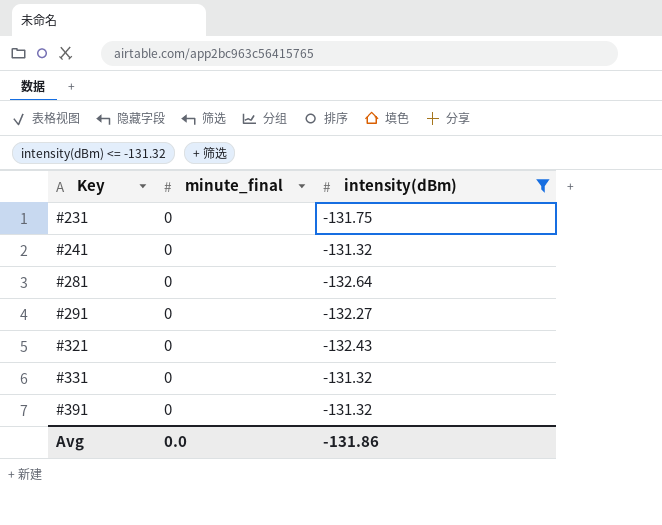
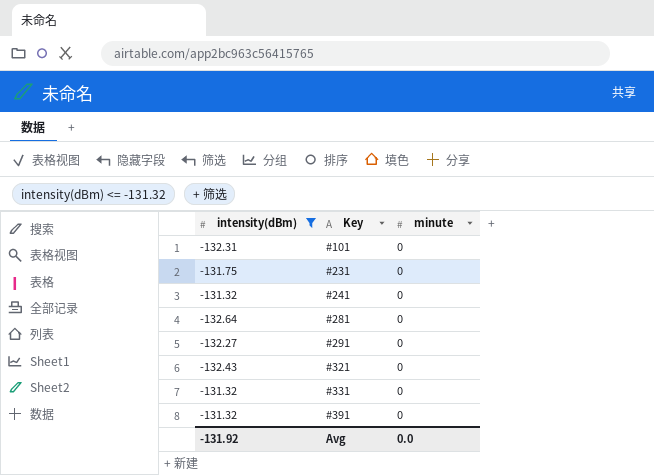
column intensity(dBm) | position: 3 -> 1
column name: minute_final -> minute
row #101: none -> -132.31 | 0
Avg | intensity(dBm): -131.86 -> -131.92

